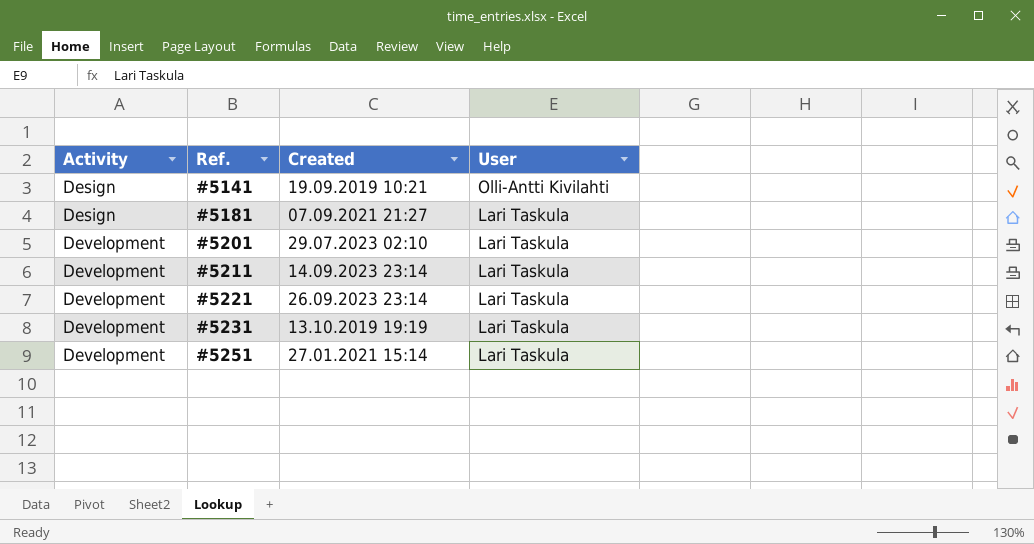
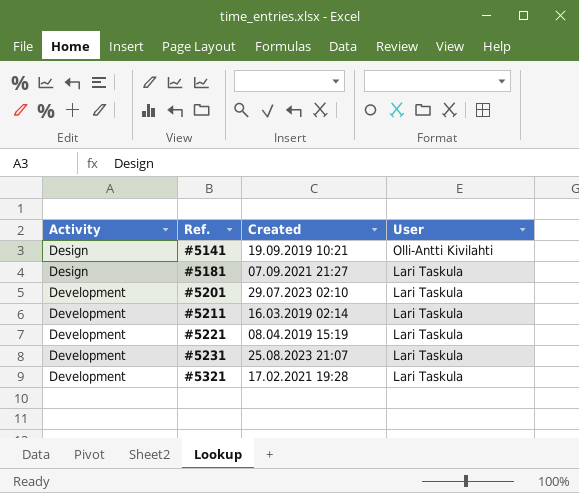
row #5251: Development | 27.01.2021 15:14 | Lari Taskula -> none
#5211 | Created: 14.09.2023 23:14 -> 16.03.2019 02:14
#5221 | Created: 26.09.2023 23:14 -> 08.04.2019 15:19
#5231 | Created: 13.10.2019 19:19 -> 25.08.2023 21:07
row #5321: none -> Development | 17.02.2021 19:28 | Lari Taskula

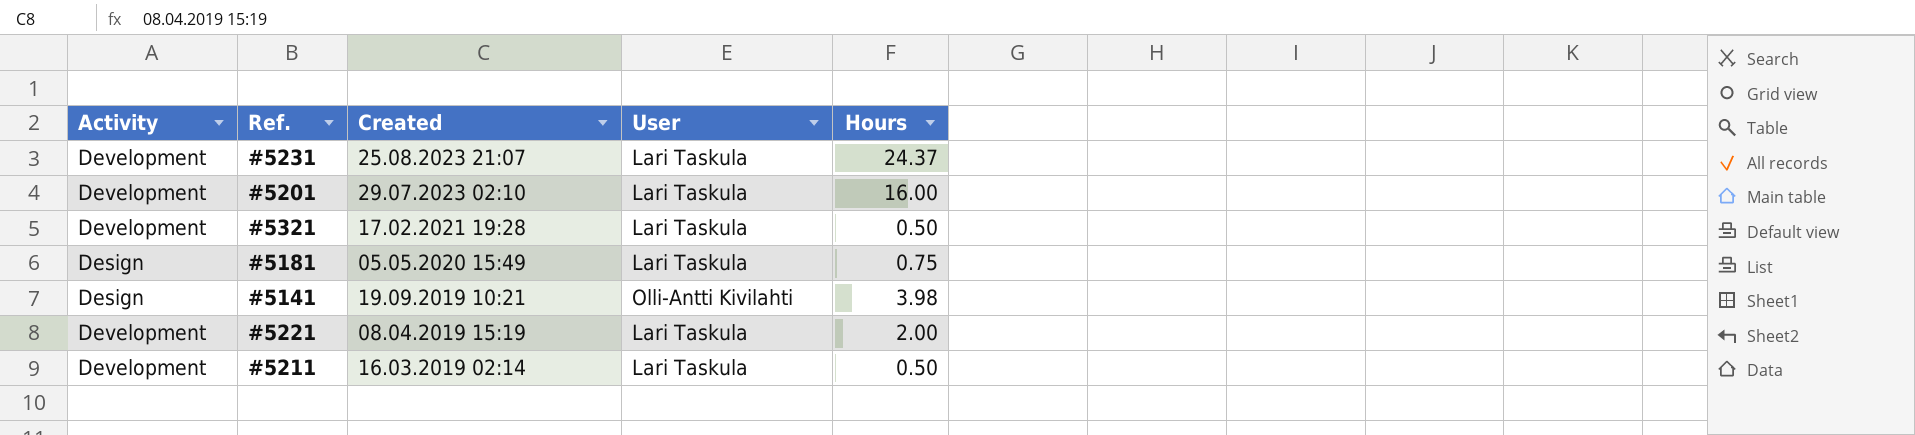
row order: Activity ascending -> Created descending
column Hours | position: none -> 5
#5181 | Created: 07.09.2021 21:27 -> 05.05.2020 15:49

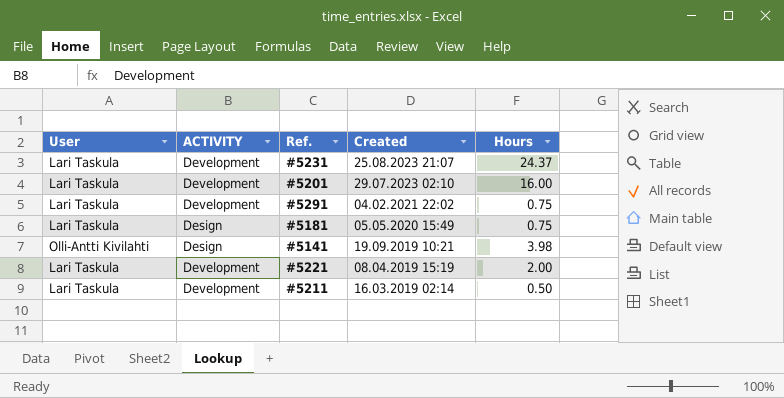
column User | position: 4 -> 1
column name: Activity -> ACTIVITY
row #5321: Development | 17.02.2021 19:28 | Lari Taskula | 0.50 -> none
row #5291: none -> Lari Taskula | Development | 04.02.2021 22:02 | 0.75

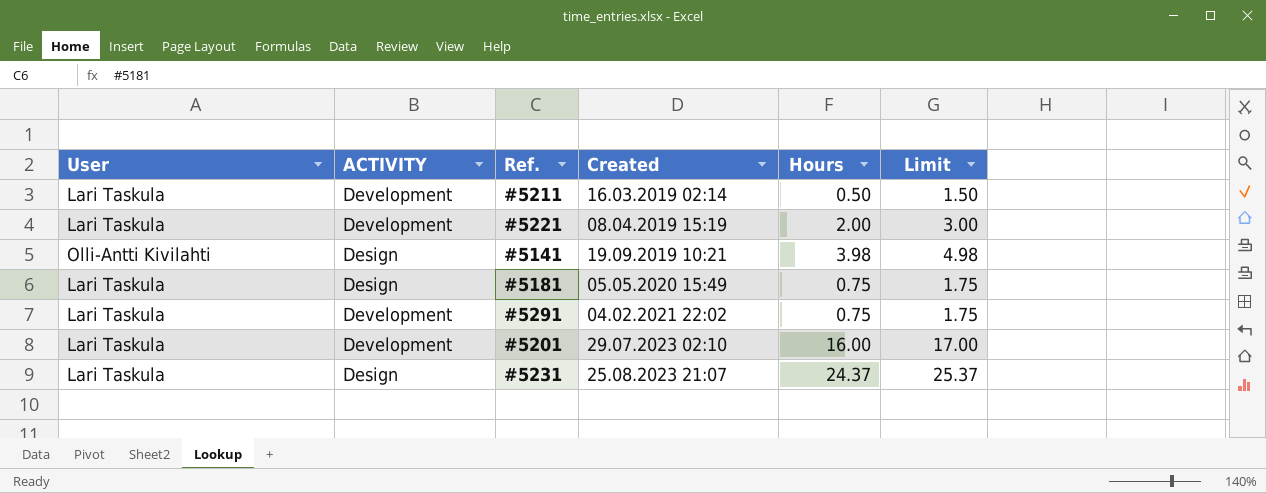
row order: Created descending -> Created ascending
column Limit | formula: none -> [Hours] + 1
#5231 | ACTIVITY: Development -> Design

